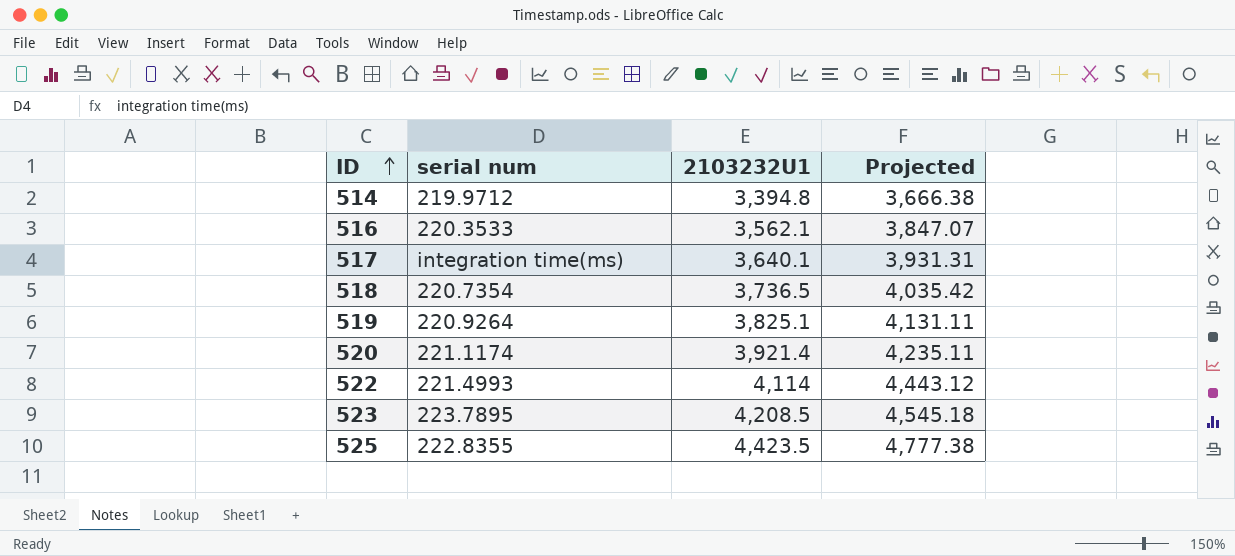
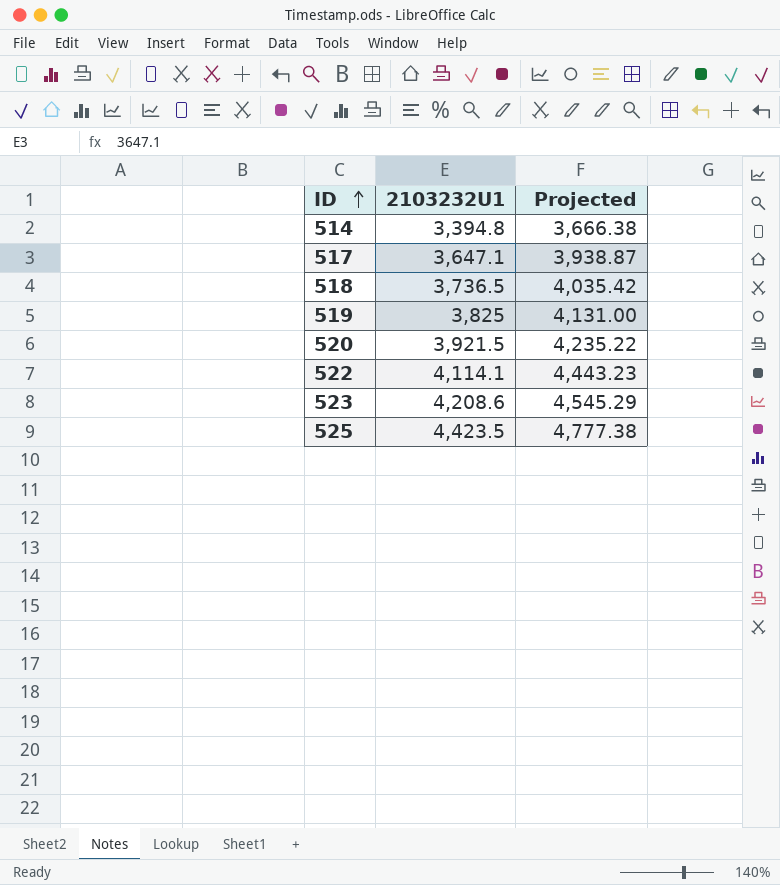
column serial num | position: 2 -> none
row 516: 220.3533 | 3,562.1 | 3,847.07 -> none
517 | 2103232U1: 3,640.1 -> 3,647.1
517 | Projected: 3,931.31 -> 3,938.87
519 | 2103232U1: 3,825.1 -> 3,825
519 | Projected: 4,131.11 -> 4,131.00
520 | 2103232U1: 3,921.4 -> 3,921.5
520 | Projected: 4,235.11 -> 4,235.22
522 | 2103232U1: 4,114 -> 4,114.1
522 | Projected: 4,443.12 -> 4,443.23
523 | 2103232U1: 4,208.5 -> 4,208.6
523 | Projected: 4,545.18 -> 4,545.29

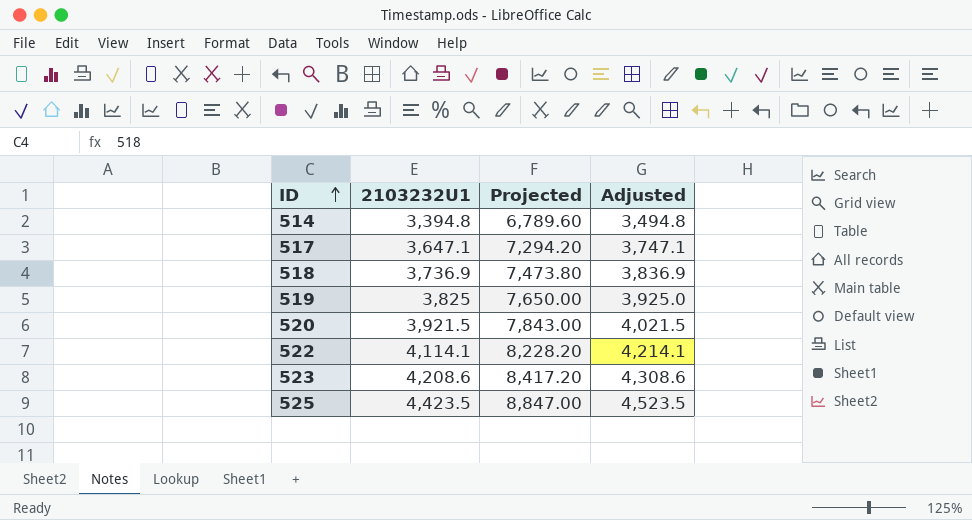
column Projected | formula: [2103232U1] * 1.08 -> [2103232U1] * 2
column Adjusted | formula: none -> [2103232U1] + 100
518 | 2103232U1: 3,736.5 -> 3,736.9

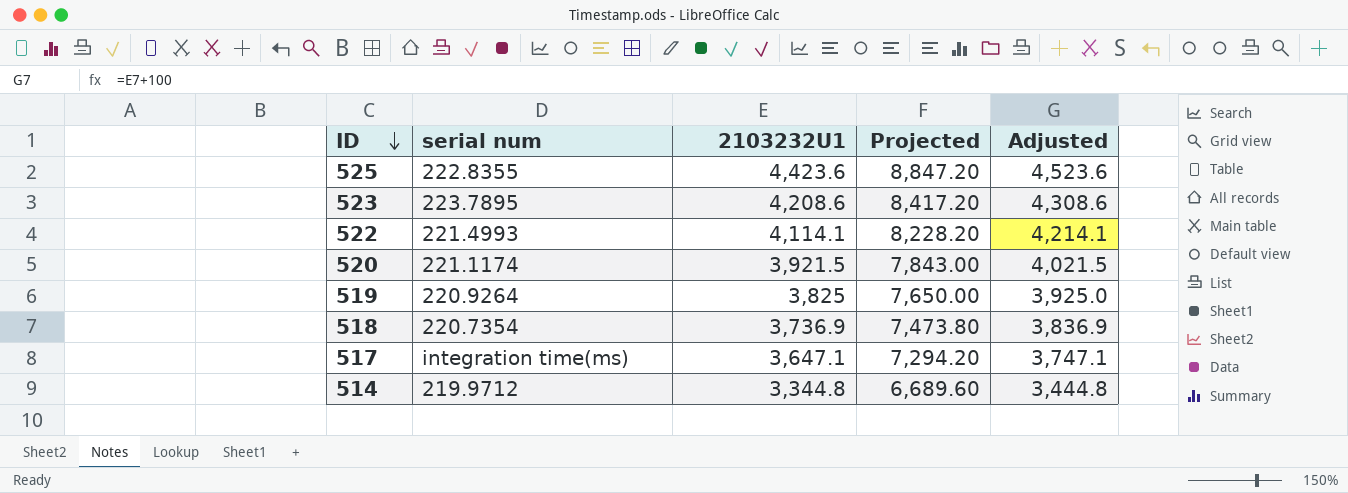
row order: ID ascending -> ID descending
column serial num | position: none -> 2
525 | 2103232U1: 4,423.5 -> 4,423.6
525 | Projected: 8,847.00 -> 8,847.20
525 | Adjusted: 4,523.5 -> 4,523.6
514 | 2103232U1: 3,394.8 -> 3,344.8
514 | Projected: 6,789.60 -> 6,689.60
514 | Adjusted: 3,494.8 -> 3,444.8

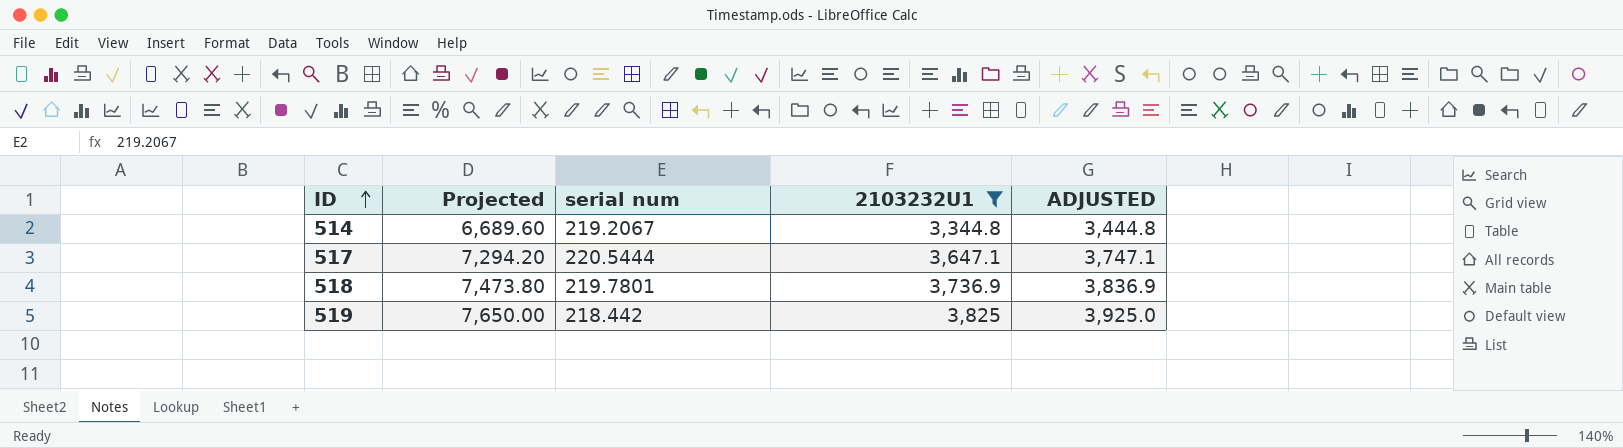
filter: none -> 2103232U1 <= 3,825
row order: ID descending -> ID ascending
column Projected | position: 4 -> 2
column name: Adjusted -> ADJUSTED
514 | serial num: 219.9712 -> 219.2067
517 | serial num: integration time(ms) -> 220.5444
518 | serial num: 220.7354 -> 219.7801
519 | serial num: 220.9264 -> 218.442

